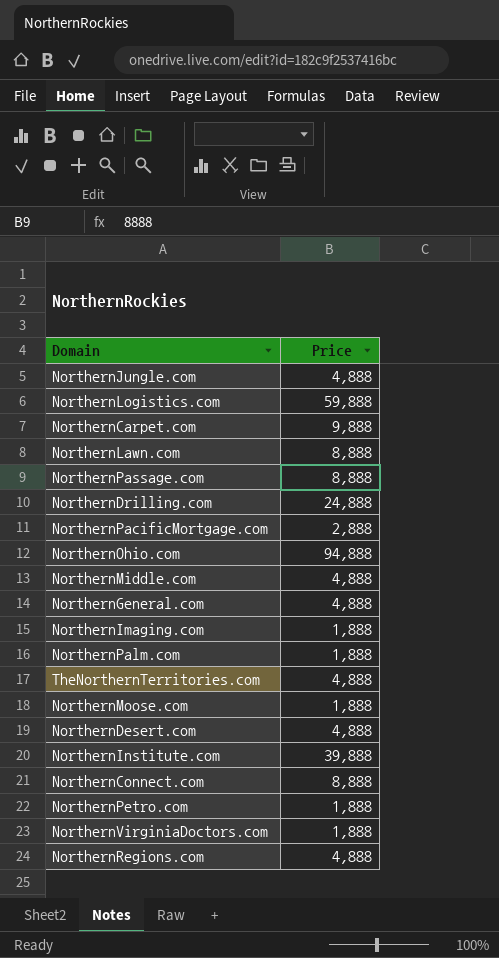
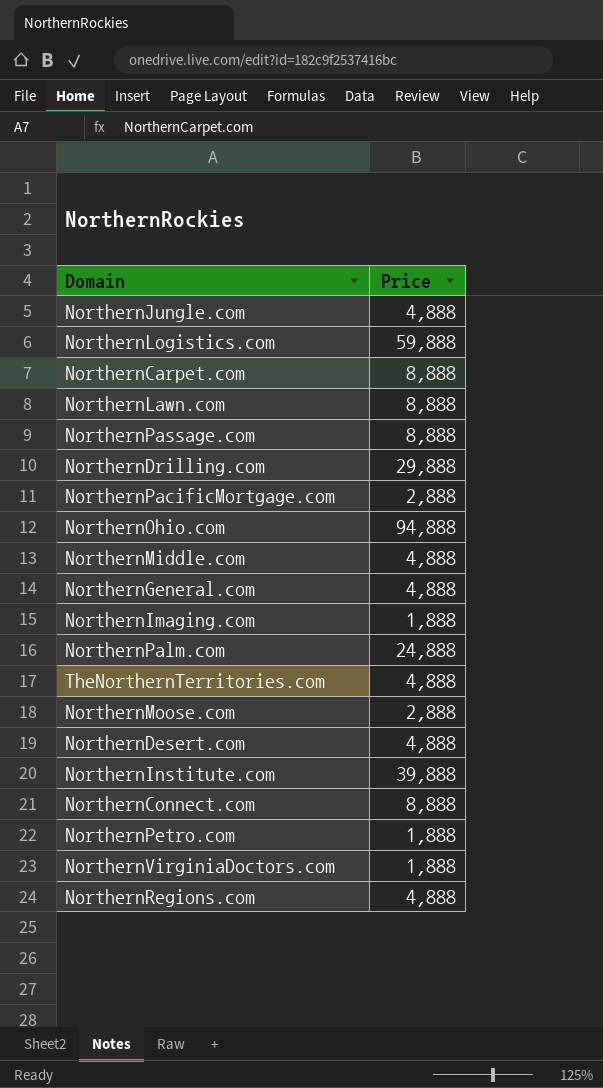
NorthernCarpet.com | Price: 9,888 -> 8,888
NorthernDrilling.com | Price: 24,888 -> 29,888
NorthernPalm.com | Price: 1,888 -> 24,888
NorthernMoose.com | Price: 1,888 -> 2,888

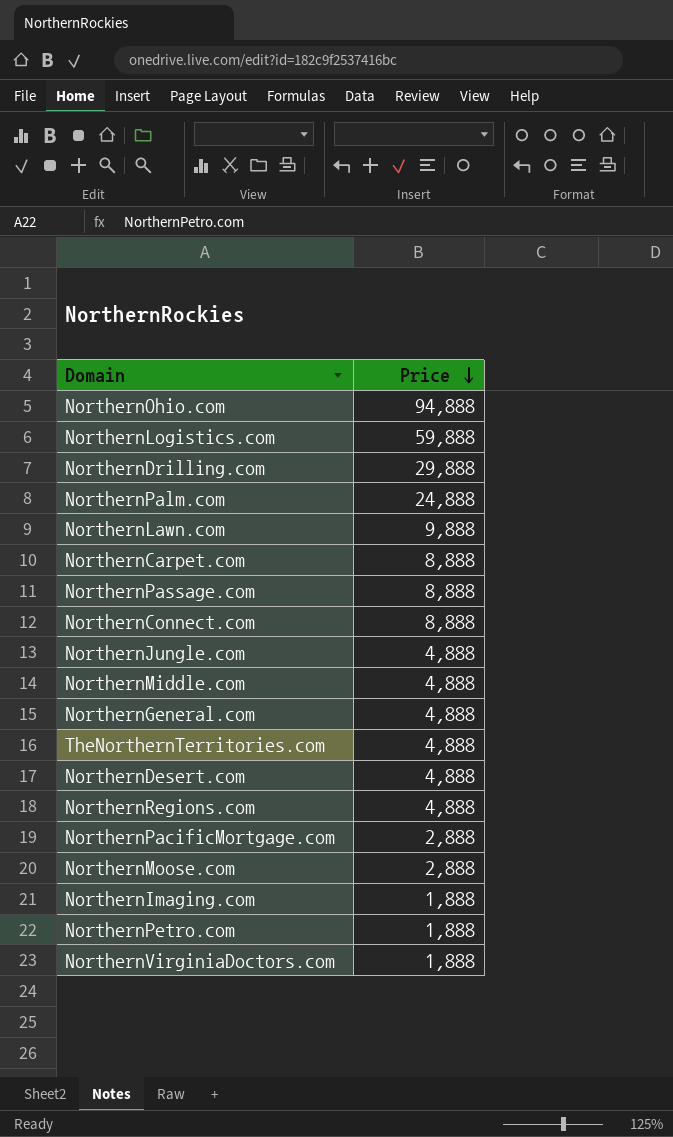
row order: none -> Price descending
row NorthernInstitute.com: 39,888 -> none
NorthernLawn.com | Price: 8,888 -> 9,888

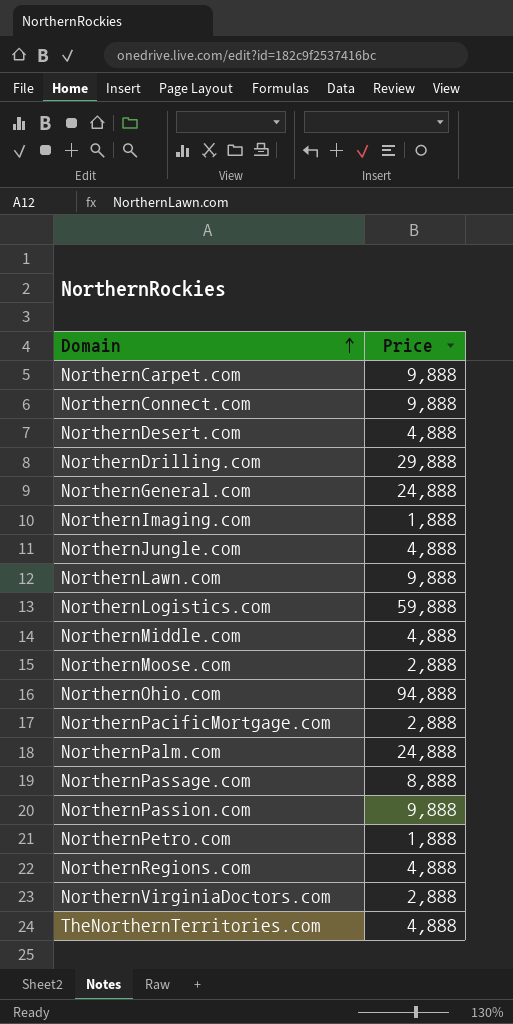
row order: Price descending -> Domain ascending
NorthernCarpet.com | Price: 8,888 -> 9,888
NorthernConnect.com | Price: 8,888 -> 9,888
NorthernGeneral.com | Price: 4,888 -> 24,888
row NorthernPassion.com: none -> 9,888
NorthernVirginiaDoctors.com | Price: 1,888 -> 2,888

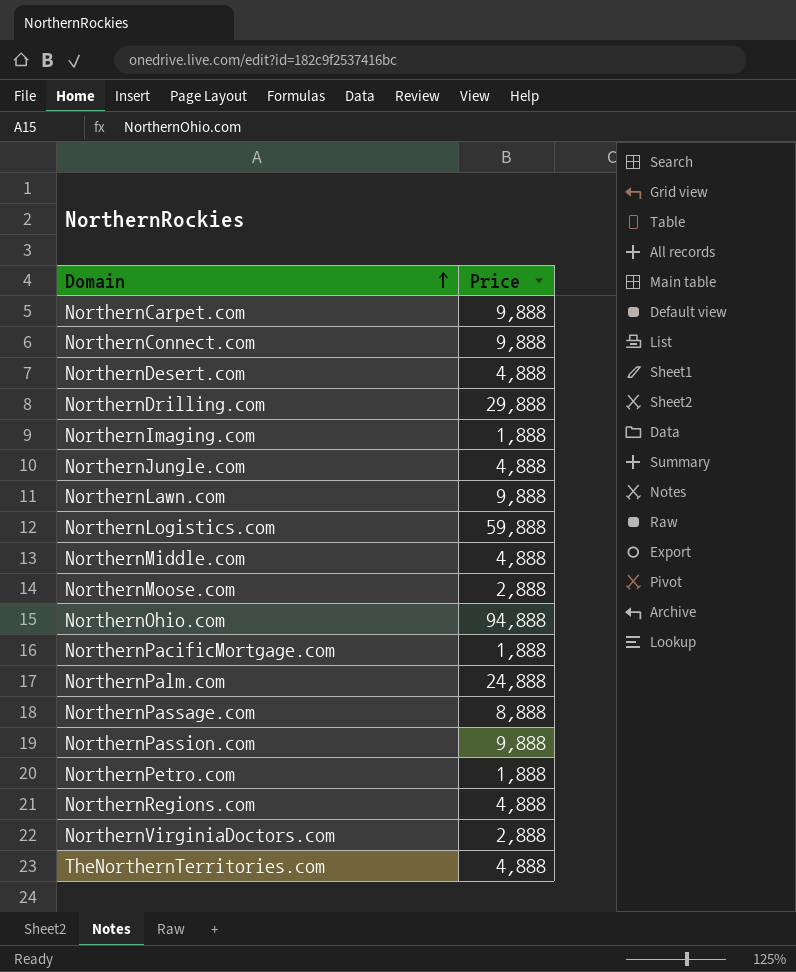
row NorthernGeneral.com: 24,888 -> none
NorthernPacificMortgage.com | Price: 2,888 -> 1,888

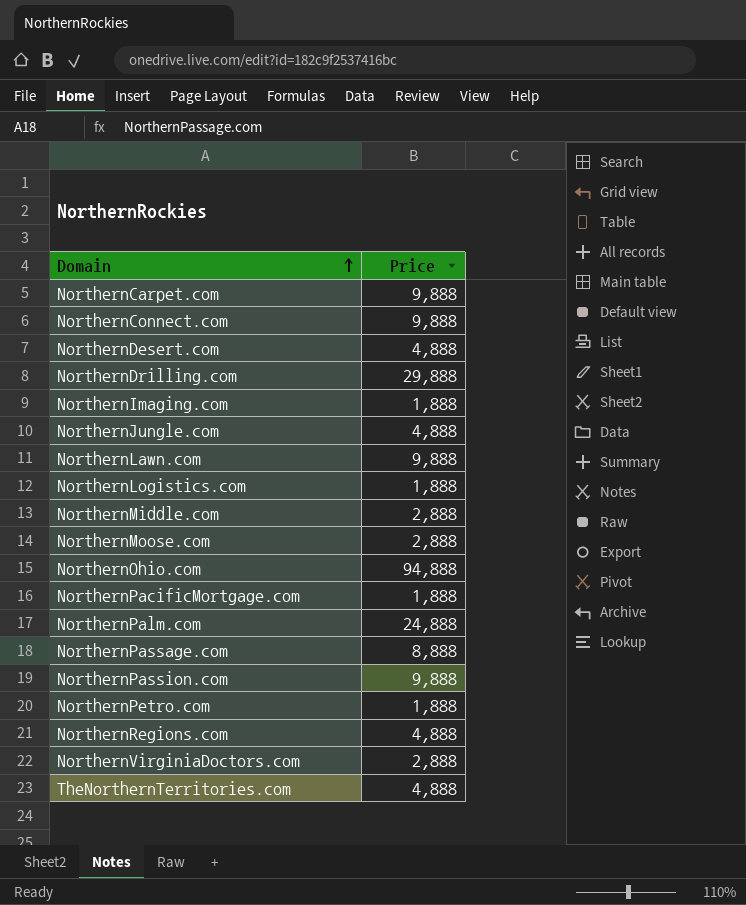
NorthernLogistics.com | Price: 59,888 -> 1,888
NorthernMiddle.com | Price: 4,888 -> 2,888

